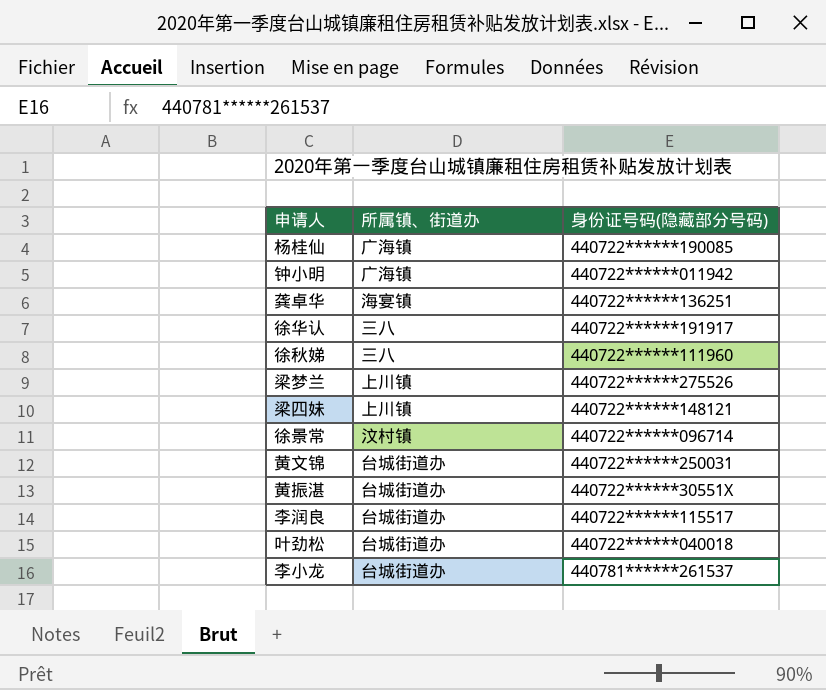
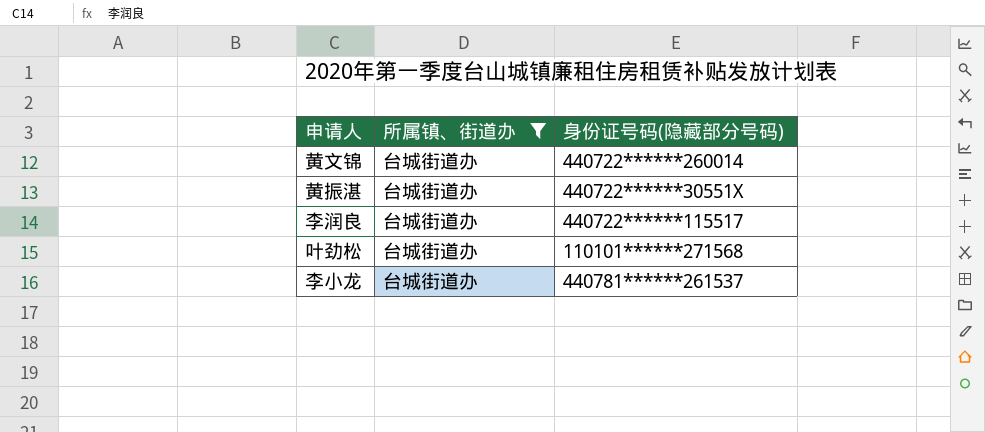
filter: none -> 所属镇、街道办 = 台城街道办
黄文锦 | 身份证号码(隐藏部分号码): 440722******250031 -> 440722******260014
叶劲松 | 身份证号码(隐藏部分号码): 440722******040018 -> 110101******271568

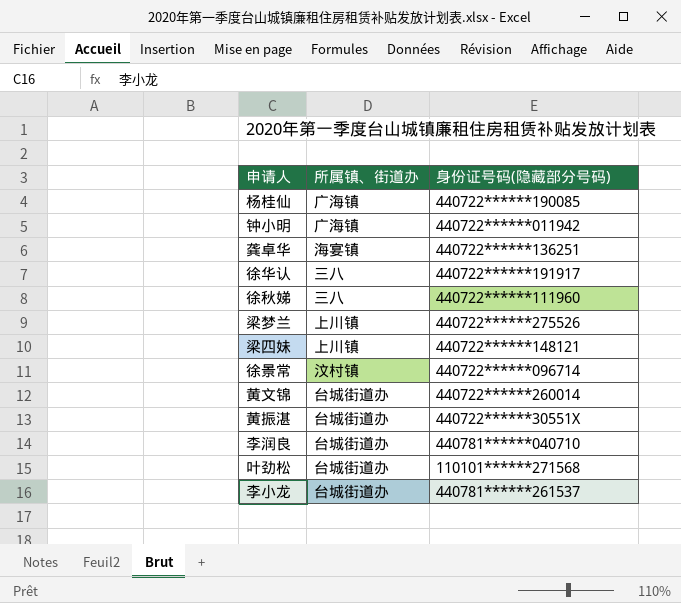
filter: 所属镇、街道办 = 台城街道办 -> none
李润良 | 身份证号码(隐藏部分号码): 440722******115517 -> 440781******040710

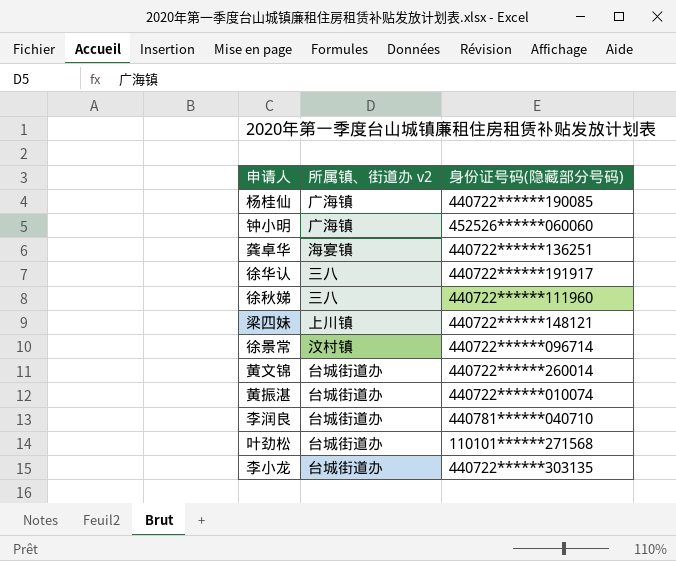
column name: 所属镇、街道办 -> 所属镇、街道办 v2
row 梁梦兰: 上川镇 | 440722******275526 -> none
钟小明 | 身份证号码(隐藏部分号码): 440722******011942 -> 452526******060060
黄振湛 | 身份证号码(隐藏部分号码): 440722******30551X -> 440722******010074
李小龙 | 身份证号码(隐藏部分号码): 440781******261537 -> 440722******303135

